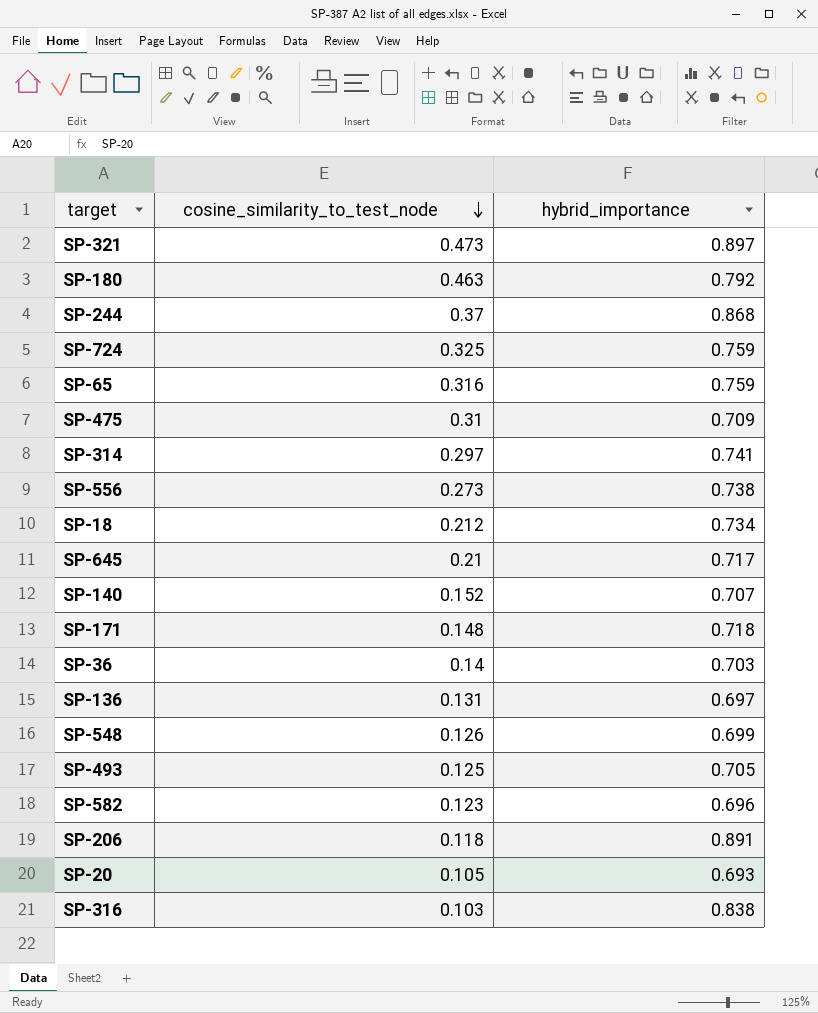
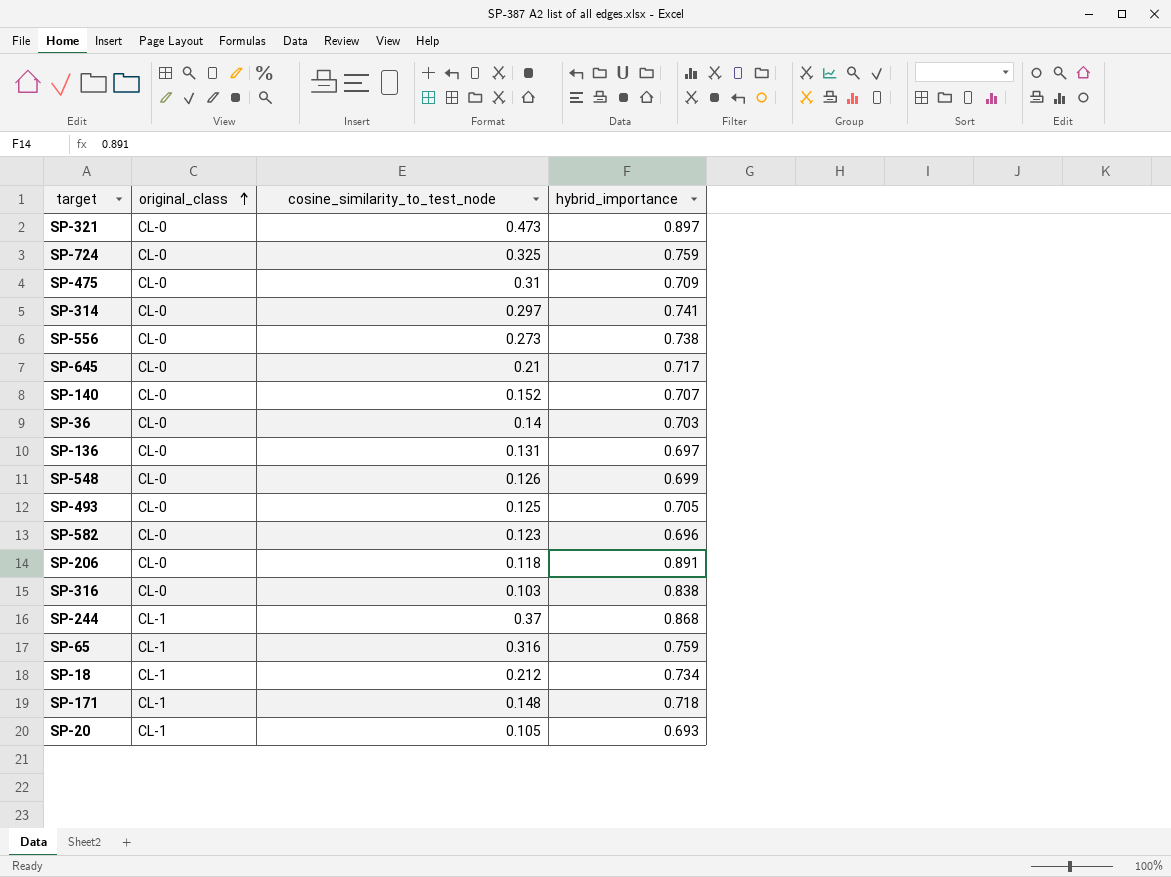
row order: cosine_similarity_to_test_node descending -> original_class ascending
column original_class | position: none -> 2
row SP-180: 0.463 | 0.792 -> none

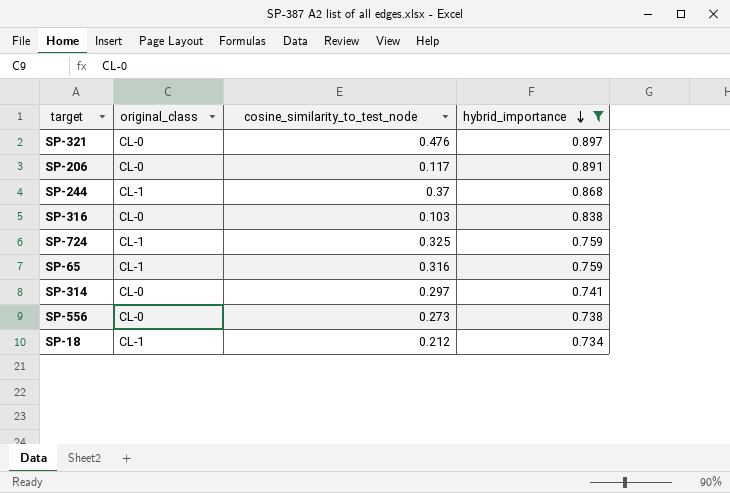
filter: none -> hybrid_importance >= 0.734
row order: original_class ascending -> hybrid_importance descending
SP-321 | cosine_similarity_to_test_node: 0.473 -> 0.476
SP-206 | cosine_similarity_to_test_node: 0.118 -> 0.117
SP-724 | original_class: CL-0 -> CL-1

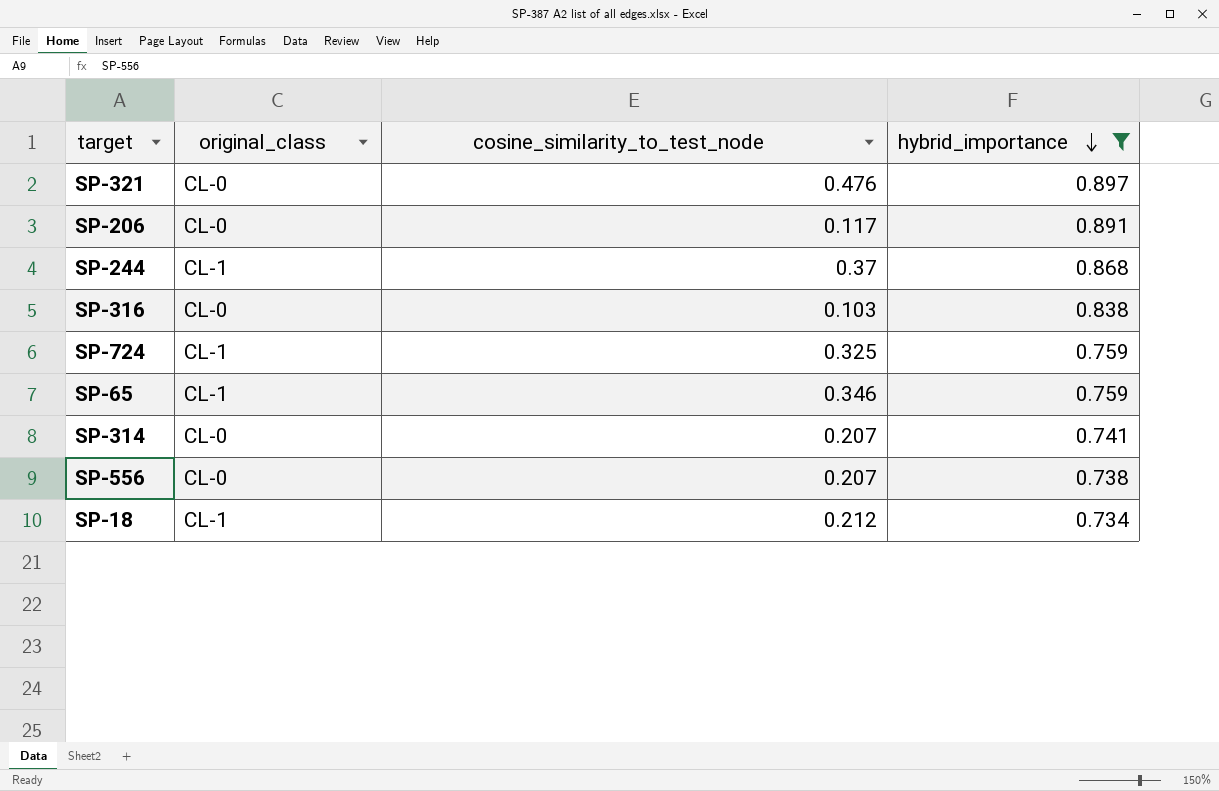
SP-65 | cosine_similarity_to_test_node: 0.316 -> 0.346
SP-314 | cosine_similarity_to_test_node: 0.297 -> 0.207
SP-556 | cosine_similarity_to_test_node: 0.273 -> 0.207

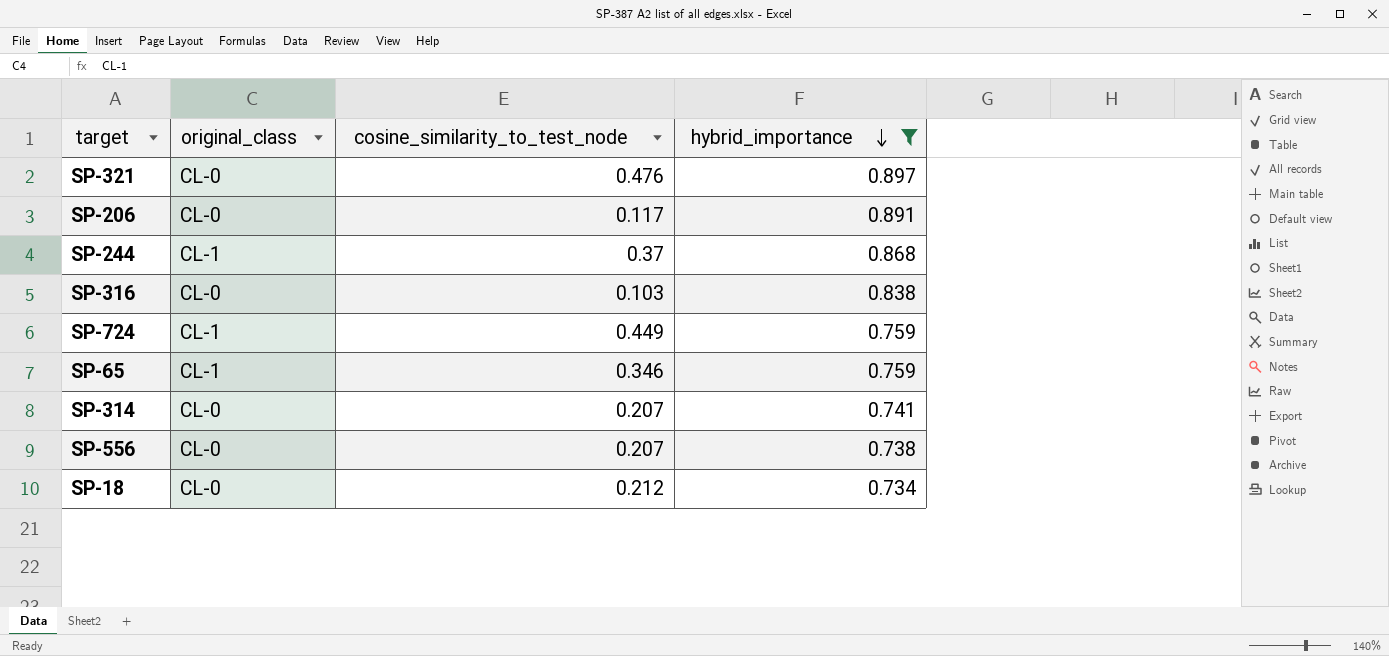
SP-724 | cosine_similarity_to_test_node: 0.325 -> 0.449
SP-18 | original_class: CL-1 -> CL-0

